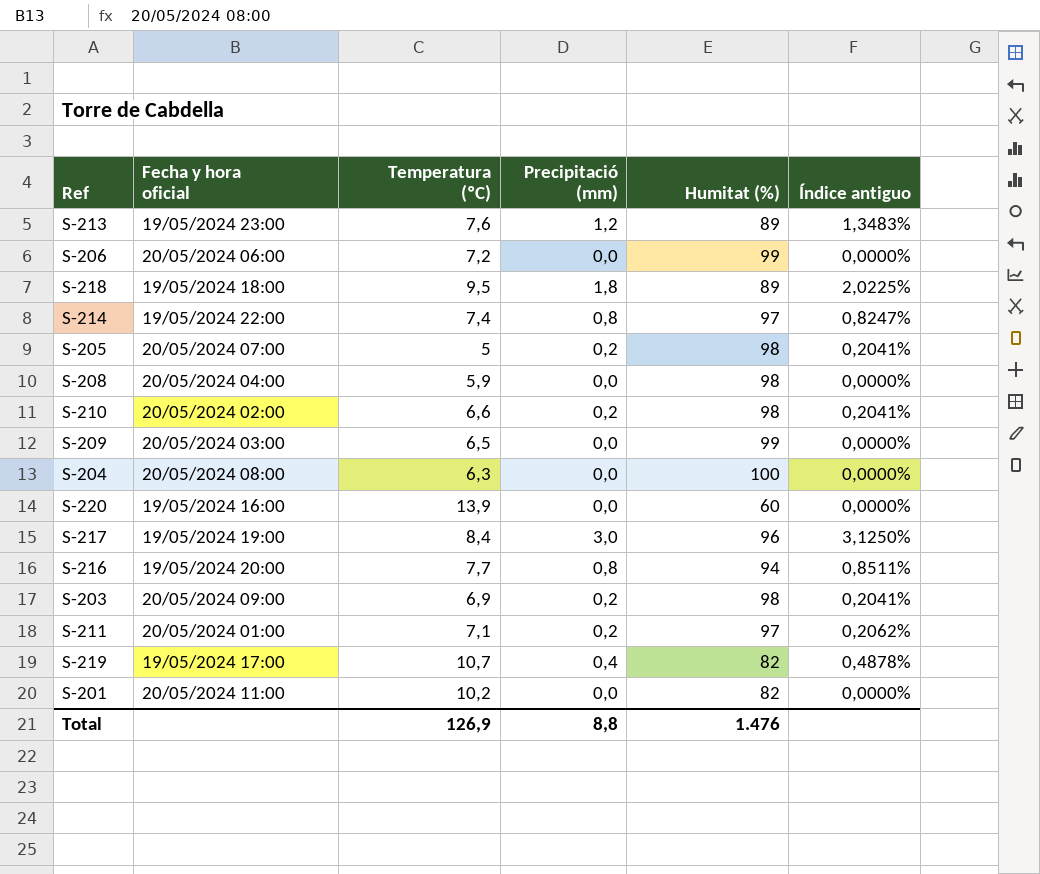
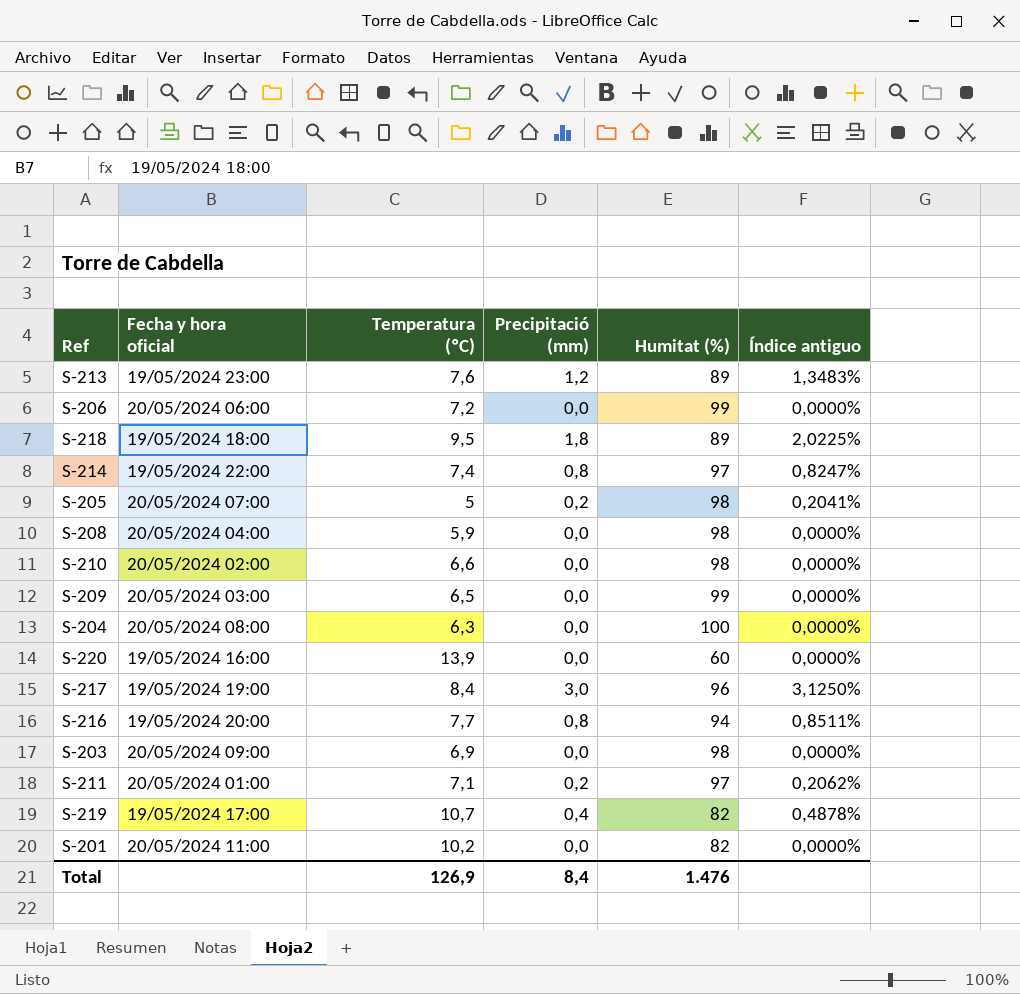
S-210 | Precipitació (mm): 0,2 -> 0,0
S-210 | Índice antiguo: 0,2041% -> 0,0000%
S-203 | Precipitació (mm): 0,2 -> 0,0
S-203 | Índice antiguo: 0,2041% -> 0,0000%
Total | Precipitació (mm): 8,8 -> 8,4

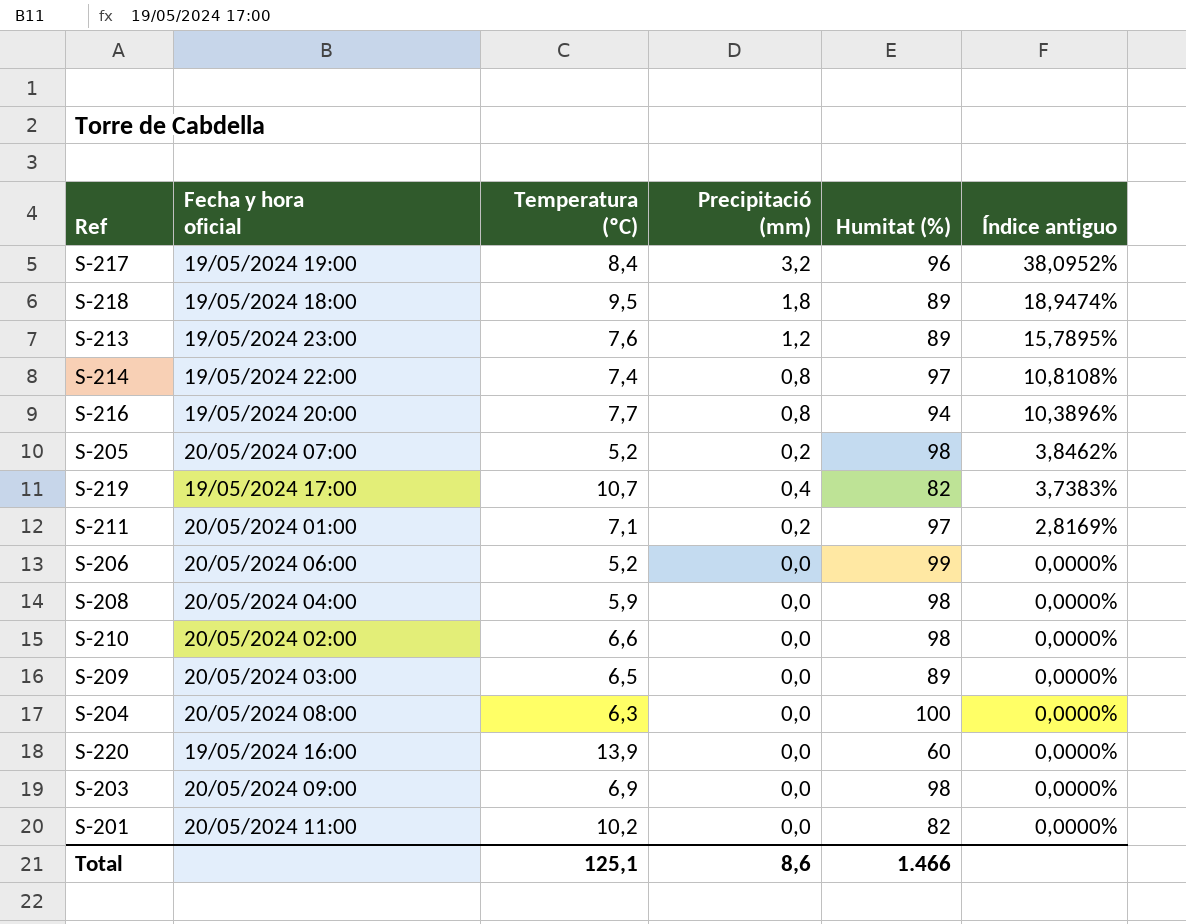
row order: none -> Índice antiguo descending
column Índice antiguo | formula: [Precipitació (mm)] / [Humitat (%)] -> [Precipitació (mm)] / [Temperatura (ºC)]
S-217 | Precipitació (mm): 3,0 -> 3,2
S-205 | Temperatura (ºC): 5 -> 5,2
S-206 | Temperatura (ºC): 7,2 -> 5,2
S-209 | Humitat (%): 99 -> 89
Total | Temperatura (ºC): 126,9 -> 125,1
Total | Precipitació (mm): 8,4 -> 8,6
Total | Humitat (%): 1.476 -> 1.466

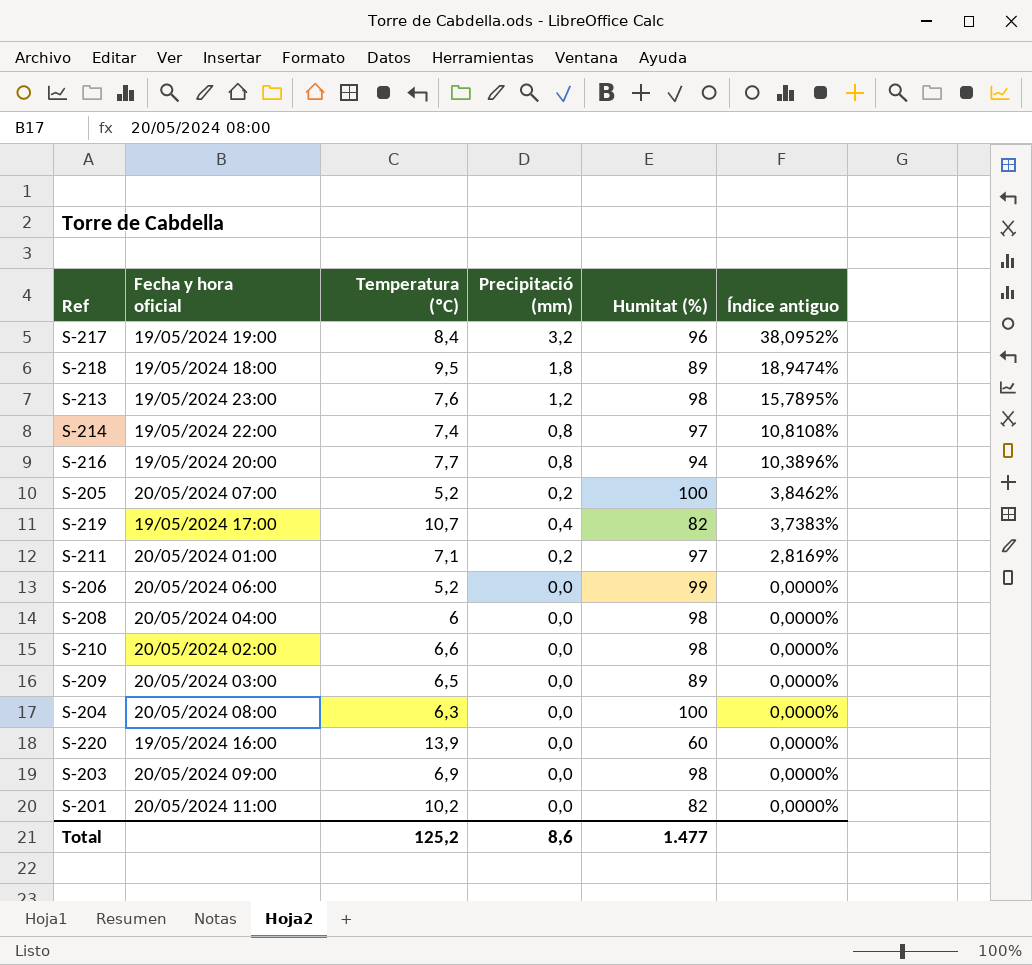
S-213 | Humitat (%): 89 -> 98
S-205 | Humitat (%): 98 -> 100
S-208 | Temperatura (ºC): 5,9 -> 6
Total | Temperatura (ºC): 125,1 -> 125,2
Total | Humitat (%): 1.466 -> 1.477

